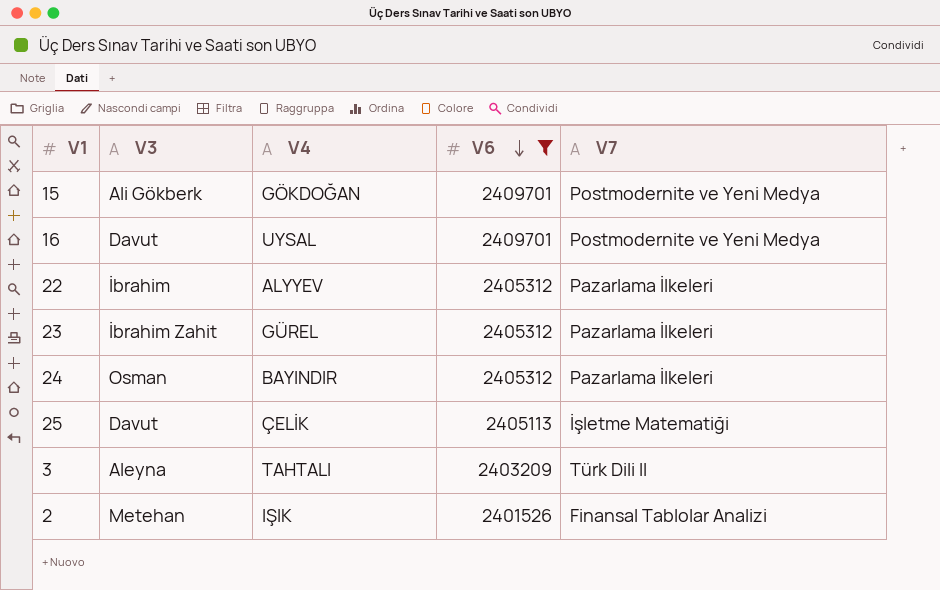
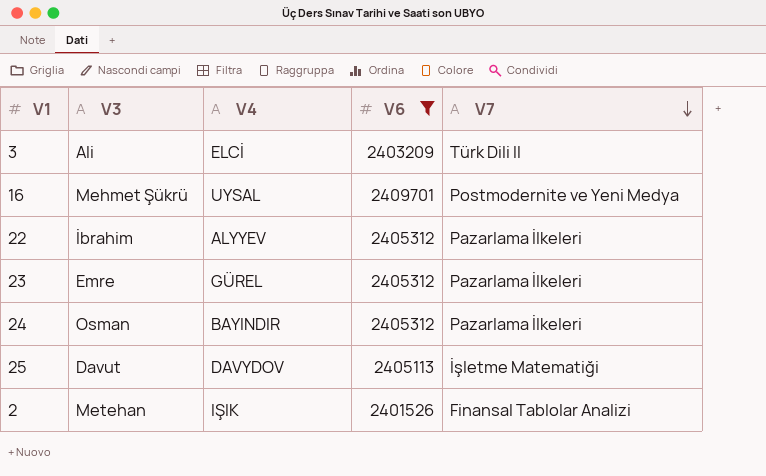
row order: V6 descending -> V7 descending
row 15: Ali Gökberk | GÖKDOĞAN | 2409701 | Postmodernite ve Yeni Medya -> none
3 | V3: Aleyna -> Ali
3 | V4: TAHTALI -> ELCİ
16 | V3: Davut -> Mehmet Şükrü
23 | V3: İbrahim Zahit -> Emre
25 | V4: ÇELİK -> DAVYDOV

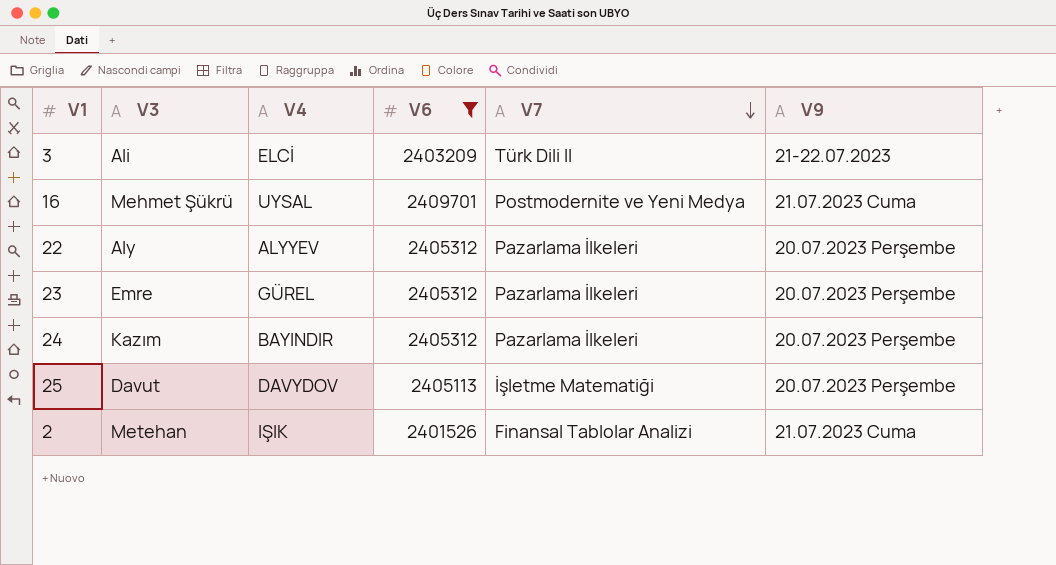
column V9 | position: none -> 6
22 | V3: İbrahim -> Aly
24 | V3: Osman -> Kazım

